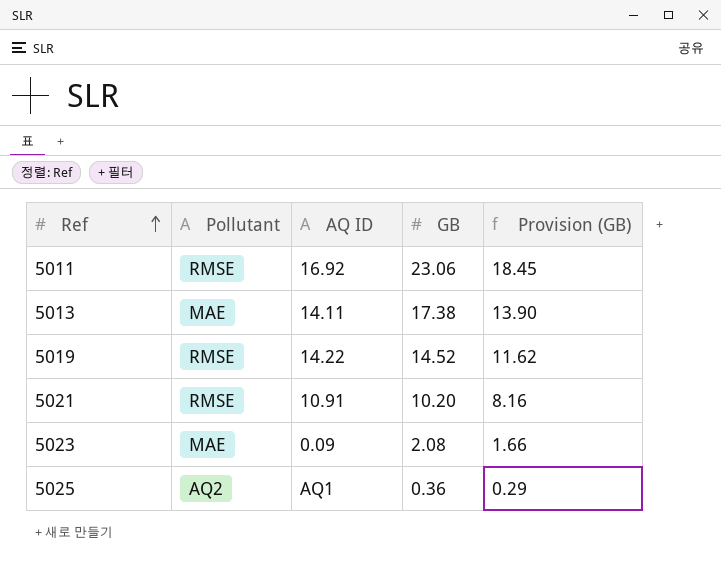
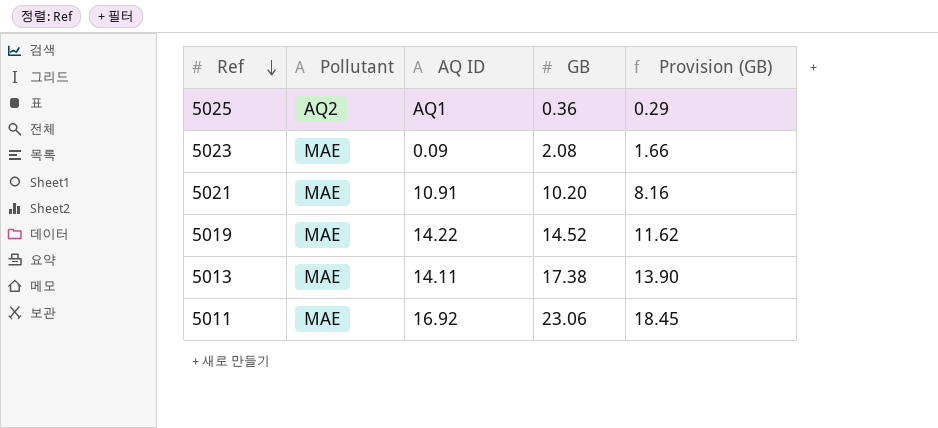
row order: Ref ascending -> Ref descending
5021 | Pollutant: RMSE -> MAE
5019 | Pollutant: RMSE -> MAE
5011 | Pollutant: RMSE -> MAE

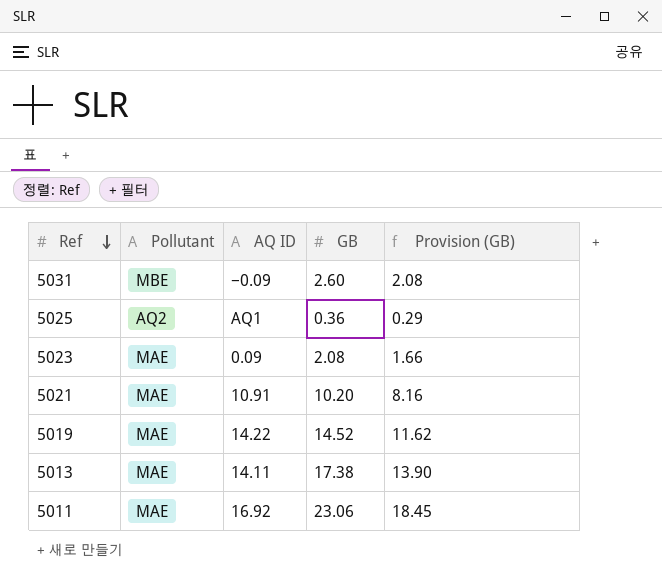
row 5031: none -> MBE | −0.09 | 2.60 | 2.08

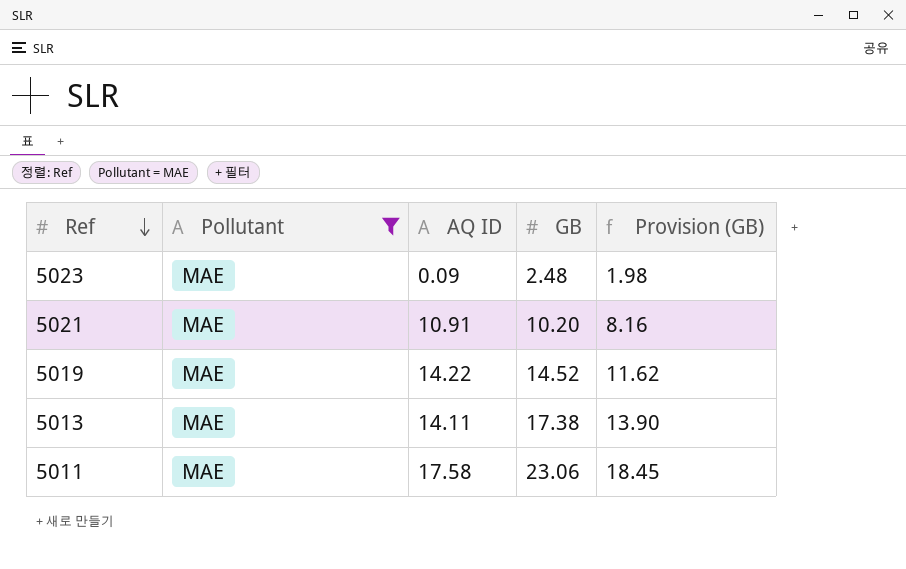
filter: none -> Pollutant = MAE
5023 | GB: 2.08 -> 2.48
5023 | Provision (GB): 1.66 -> 1.98
5011 | AQ ID: 16.92 -> 17.58

